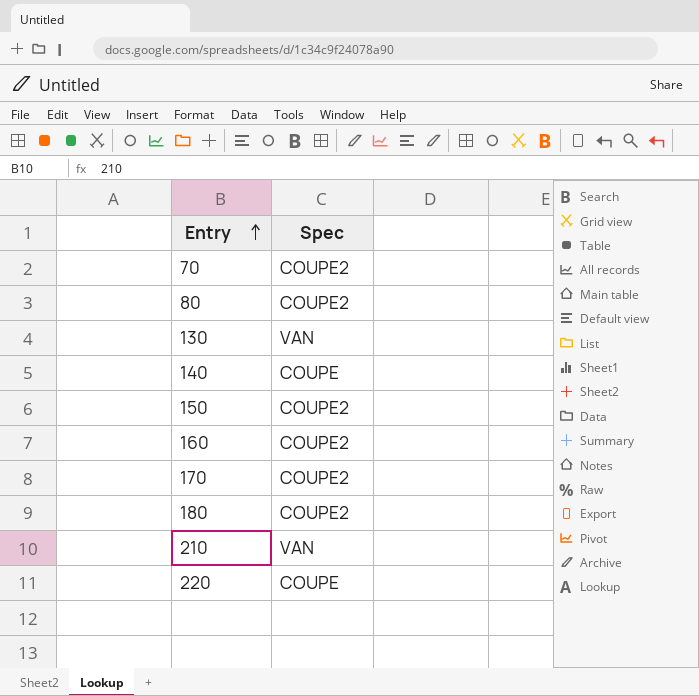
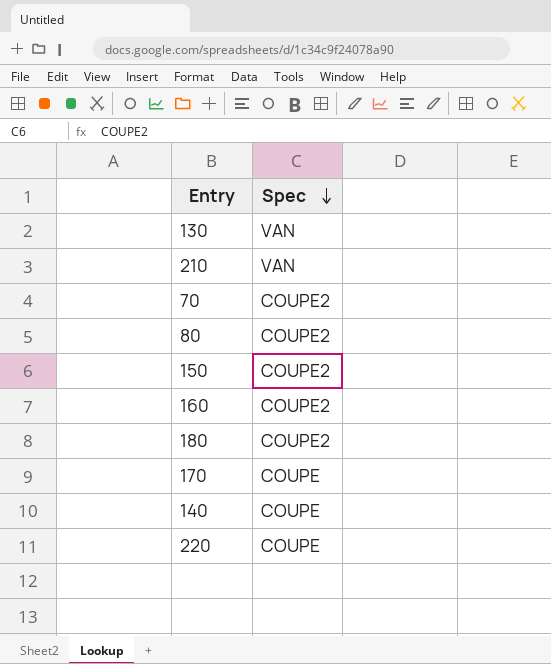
row order: Entry ascending -> Spec descending
170 | Spec: COUPE2 -> COUPE

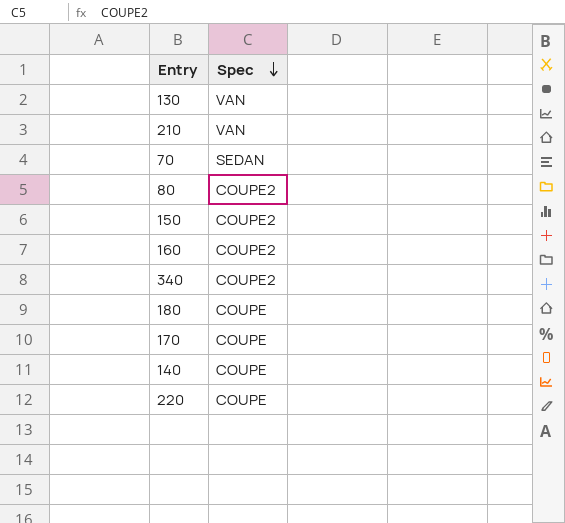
70 | Spec: COUPE2 -> SEDAN
row 340: none -> COUPE2
180 | Spec: COUPE2 -> COUPE

